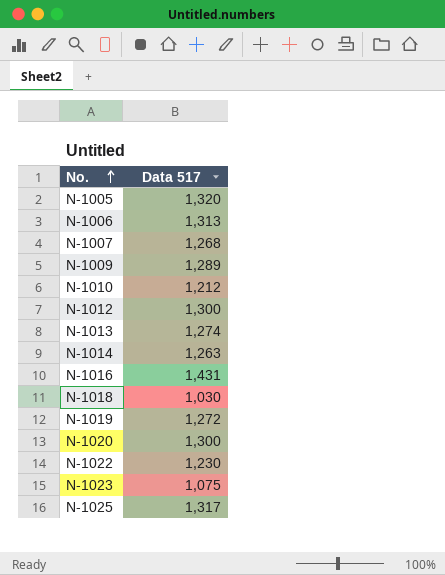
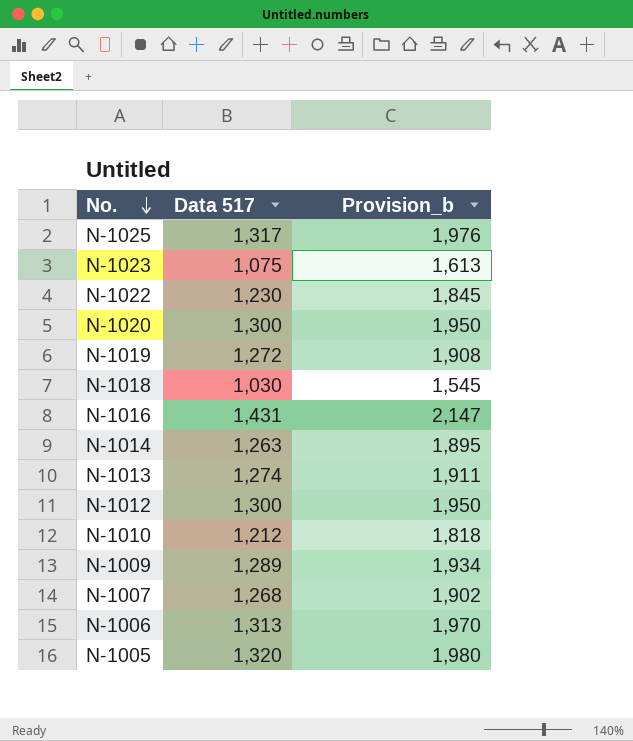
row order: No. ascending -> No. descending
column Provision_b | formula: none -> [Data 517] * 1.5

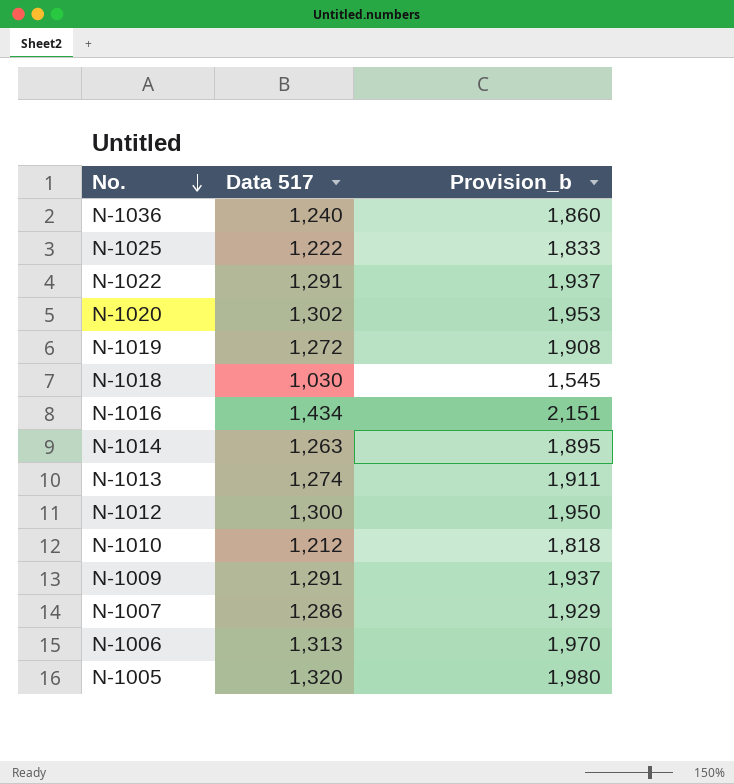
row N-1023: 1,075 | 1,613 -> none
row N-1036: none -> 1,240 | 1,860
N-1025 | Data 517: 1,317 -> 1,222
N-1025 | Provision_b: 1,976 -> 1,833
N-1022 | Data 517: 1,230 -> 1,291
N-1022 | Provision_b: 1,845 -> 1,937
N-1020 | Data 517: 1,300 -> 1,302
N-1020 | Provision_b: 1,950 -> 1,953
N-1016 | Data 517: 1,431 -> 1,434
N-1016 | Provision_b: 2,147 -> 2,151
N-1009 | Data 517: 1,289 -> 1,291
N-1009 | Provision_b: 1,934 -> 1,937
N-1007 | Data 517: 1,268 -> 1,286
N-1007 | Provision_b: 1,902 -> 1,929

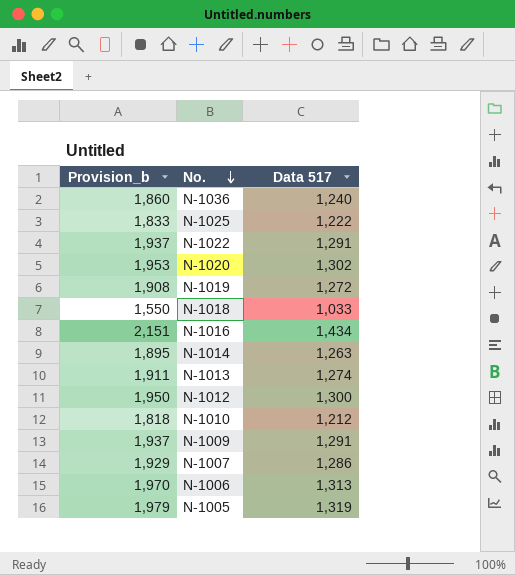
column Provision_b | position: 3 -> 1
N-1018 | Provision_b: 1,545 -> 1,550
N-1018 | Data 517: 1,030 -> 1,033
N-1005 | Provision_b: 1,980 -> 1,979
N-1005 | Data 517: 1,320 -> 1,319

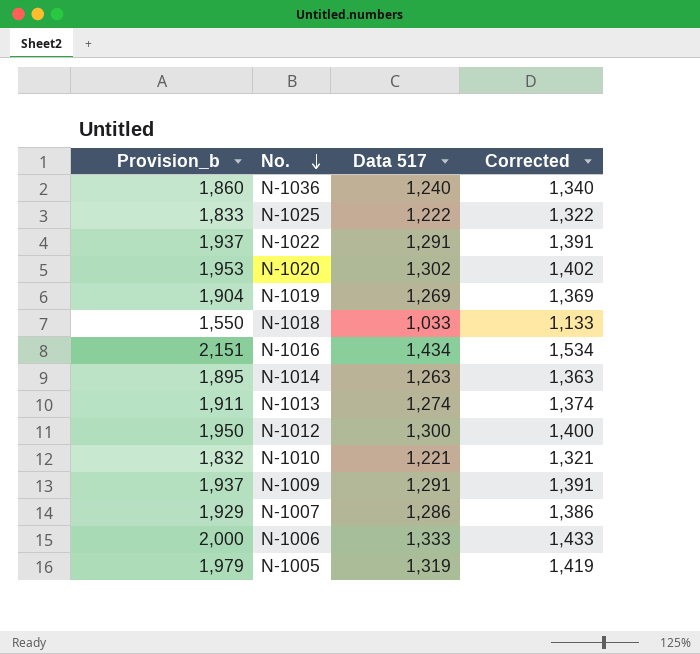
column Corrected | formula: none -> [Data 517] + 100
N-1019 | Provision_b: 1,908 -> 1,904
N-1019 | Data 517: 1,272 -> 1,269
N-1010 | Provision_b: 1,818 -> 1,832
N-1010 | Data 517: 1,212 -> 1,221
N-1006 | Provision_b: 1,970 -> 2,000
N-1006 | Data 517: 1,313 -> 1,333

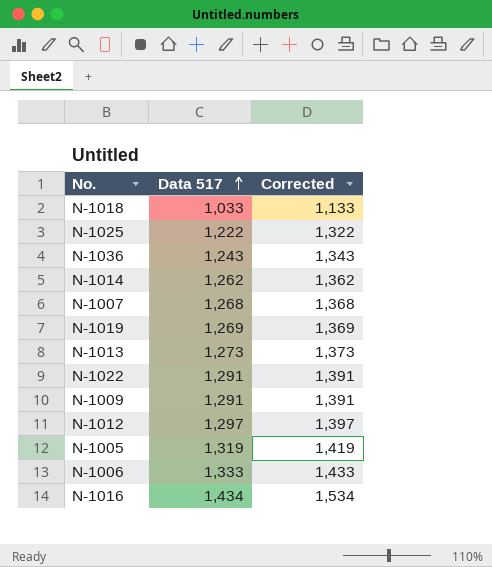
row order: No. descending -> Data 517 ascending
column Provision_b | formula: [Data 517] * 1.5 -> none
row N-1020: 1,953 | 1,302 | 1,402 -> none
row N-1010: 1,832 | 1,221 | 1,321 -> none
N-1036 | Data 517: 1,240 -> 1,243
N-1036 | Corrected: 1,340 -> 1,343
N-1014 | Data 517: 1,263 -> 1,262
N-1014 | Corrected: 1,363 -> 1,362
N-1007 | Data 517: 1,286 -> 1,268
N-1007 | Corrected: 1,386 -> 1,368
N-1013 | Data 517: 1,274 -> 1,273
N-1013 | Corrected: 1,374 -> 1,373
N-1012 | Data 517: 1,300 -> 1,297
N-1012 | Corrected: 1,400 -> 1,397

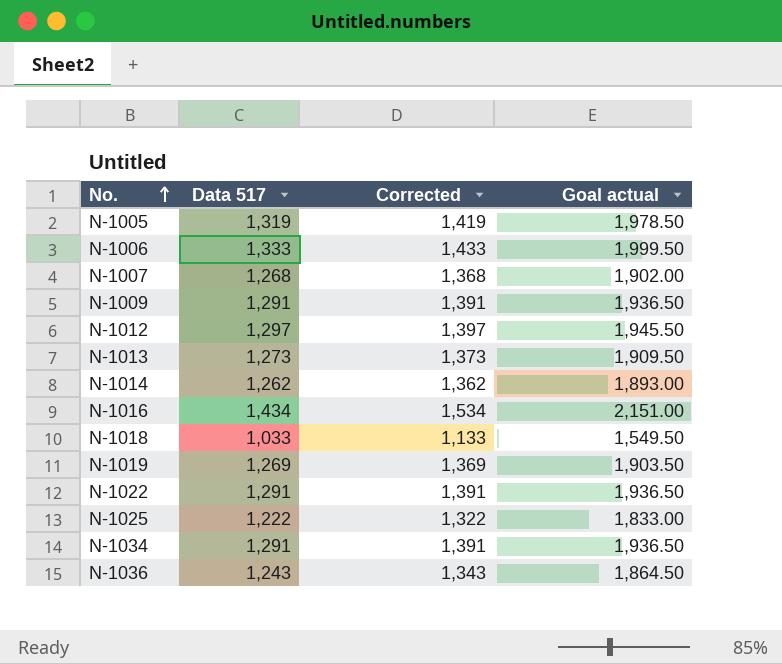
row order: Data 517 ascending -> No. ascending
column Goal actual | formula: none -> [Data 517] * 1.5
row N-1034: none -> 1,291 | 1,391 | 1,936.50

